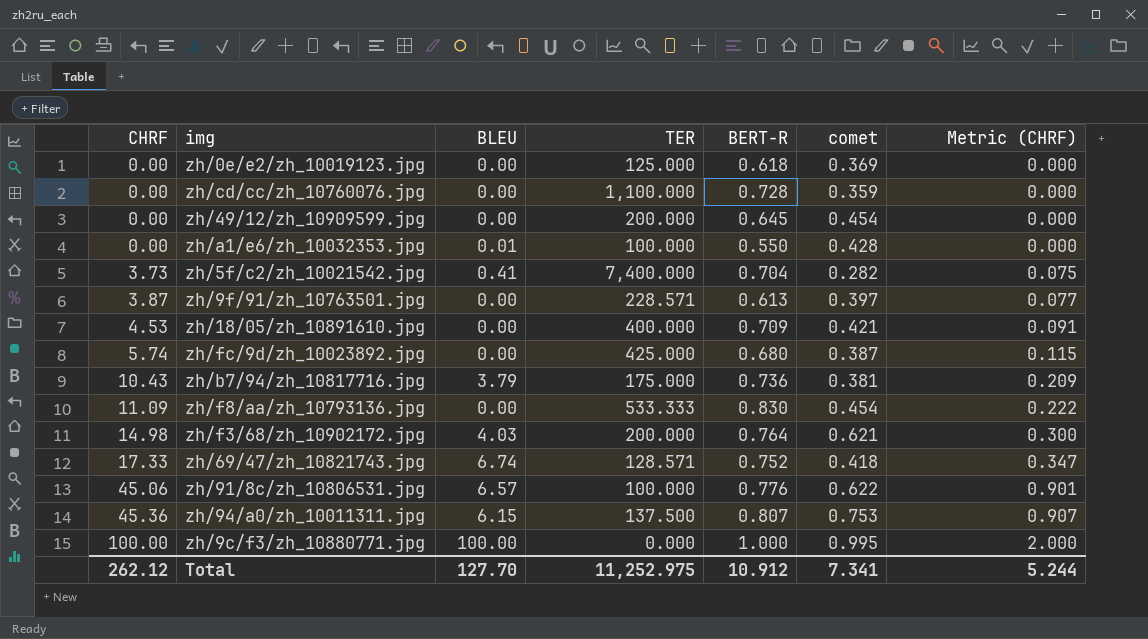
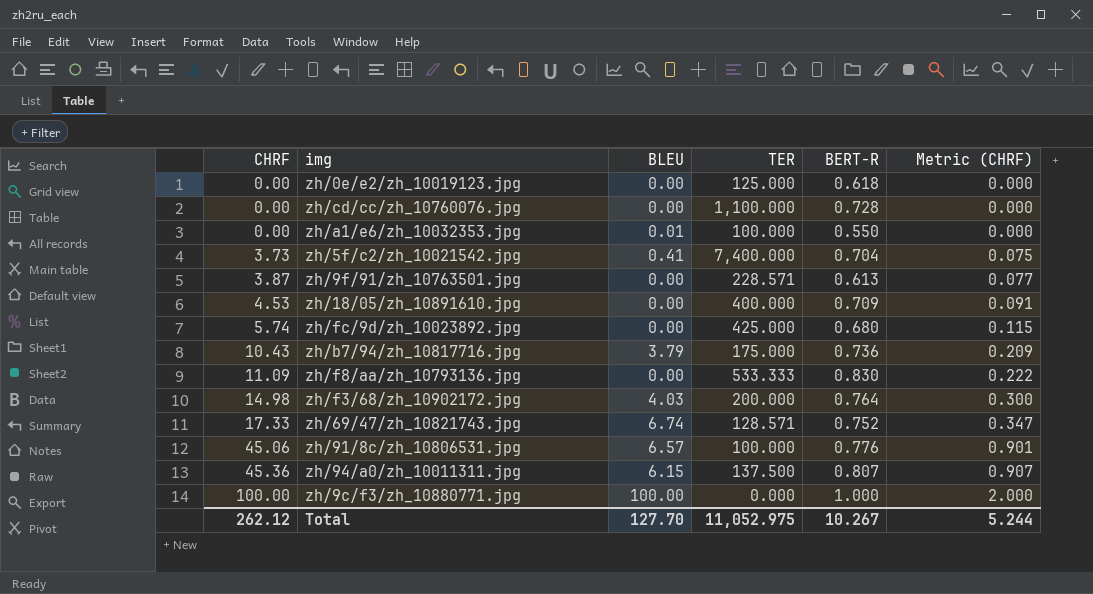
column comet | position: 6 -> none
row zh/49/12/zh_10909599.jpg: 0.00 | 0.00 | 200.000 | 0.645 | 0.454 | 0.000 -> none
Total | TER: 11,252.975 -> 11,052.975
Total | BERT-R: 10.912 -> 10.267

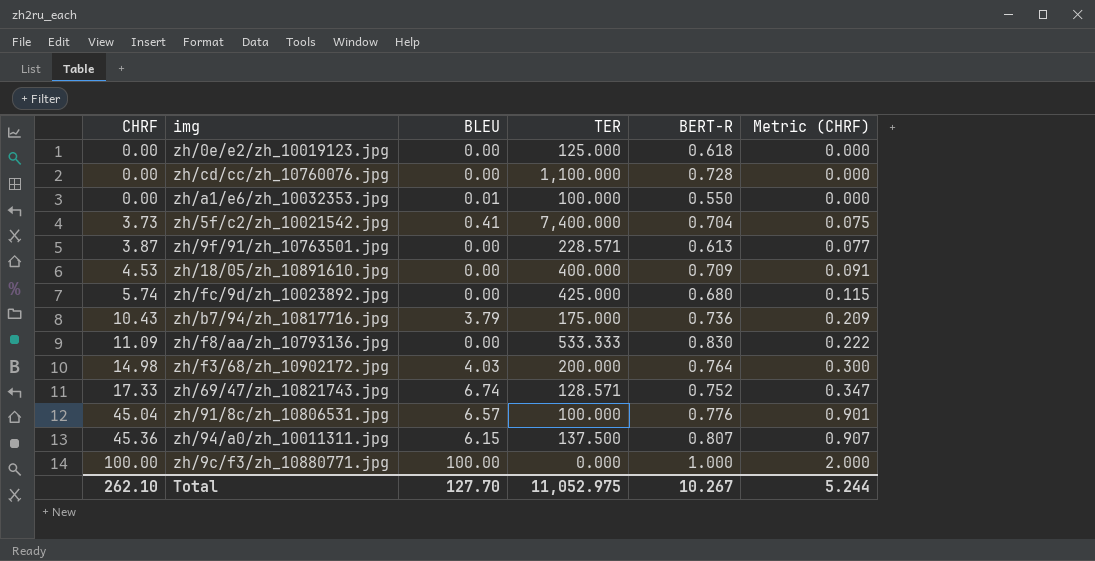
zh/91/8c/zh_10806531.jpg | CHRF: 45.06 -> 45.04
Total | CHRF: 262.12 -> 262.10

